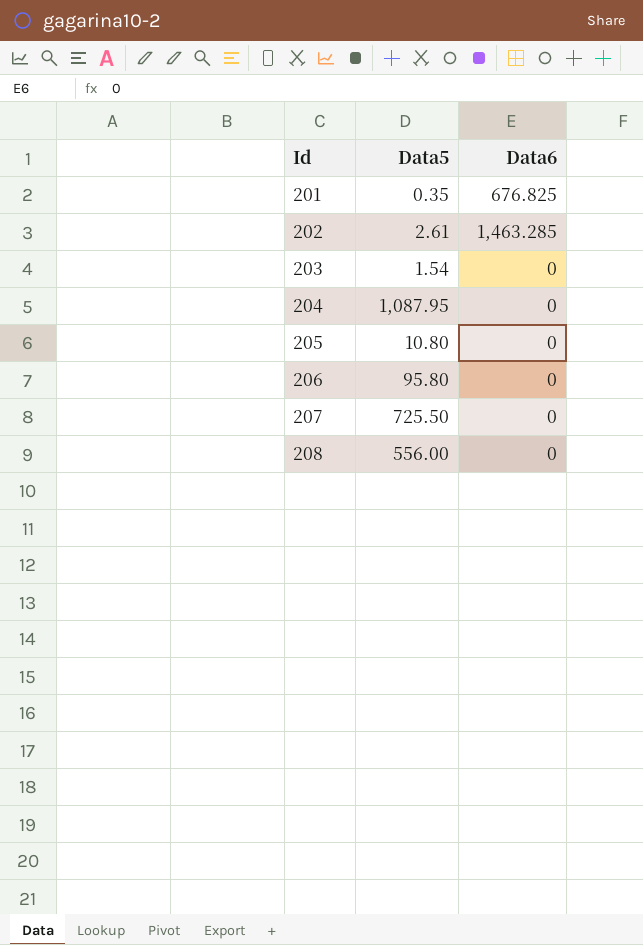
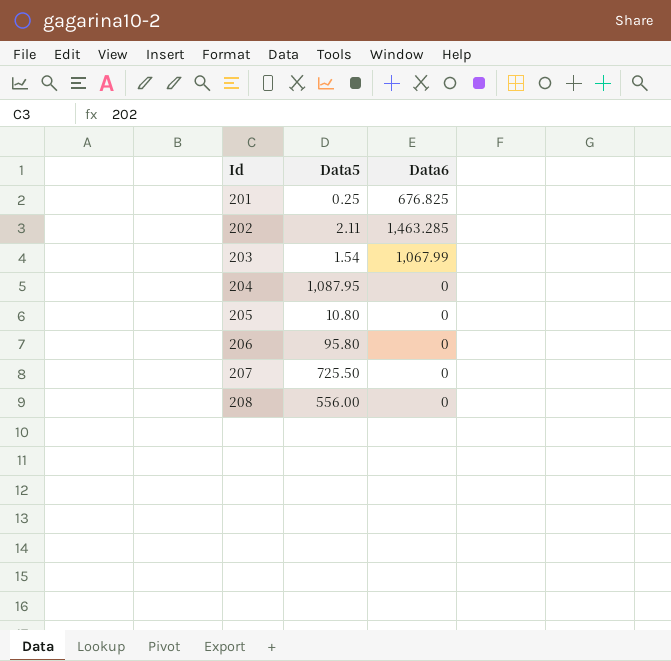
201 | Data5: 0.35 -> 0.25
202 | Data5: 2.61 -> 2.11
203 | Data6: 0 -> 1,067.99

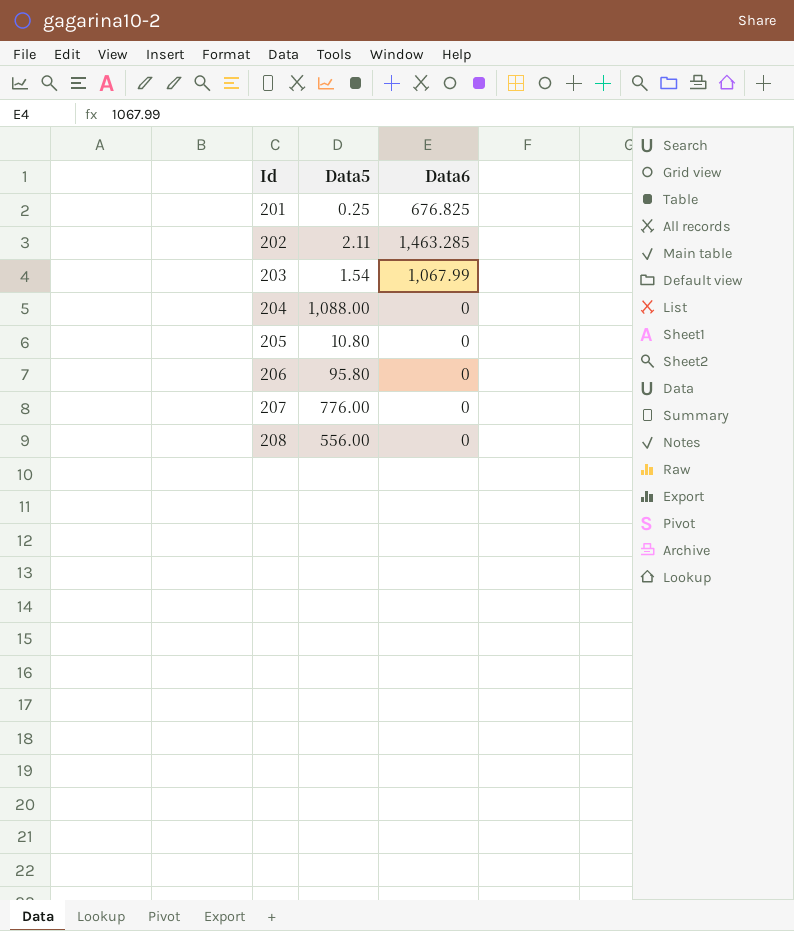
204 | Data5: 1,087.95 -> 1,088.00
207 | Data5: 725.50 -> 776.00

